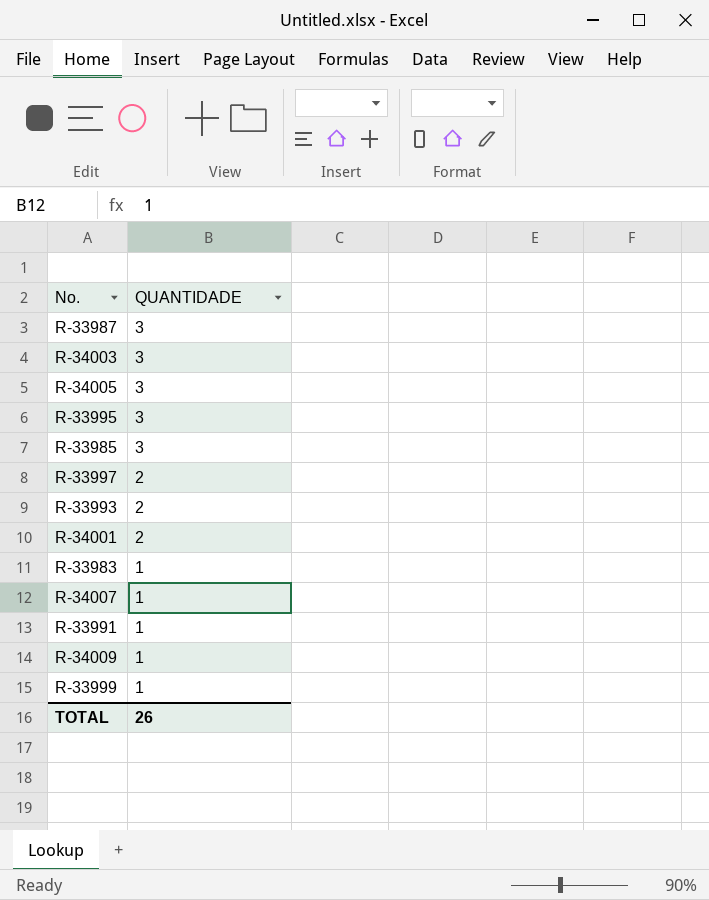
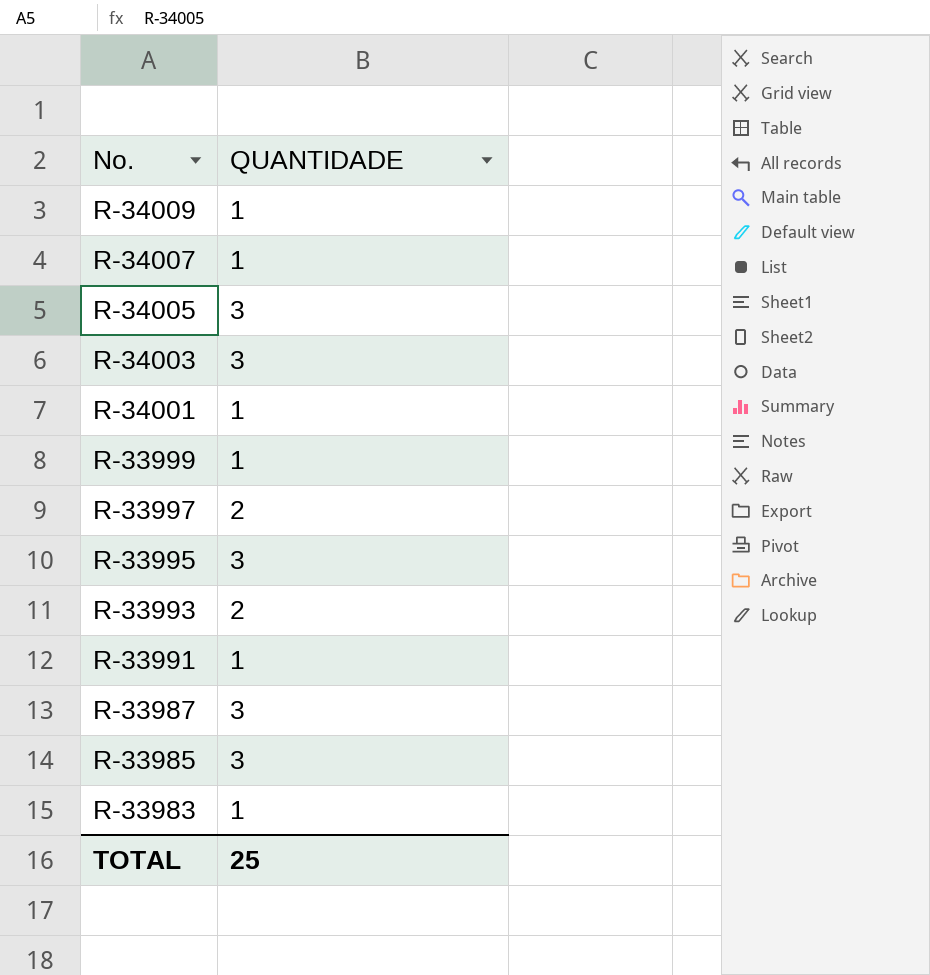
row order: QUANTIDADE descending -> No. descending
R-34001 | QUANTIDADE: 2 -> 1
TOTAL | QUANTIDADE: 26 -> 25

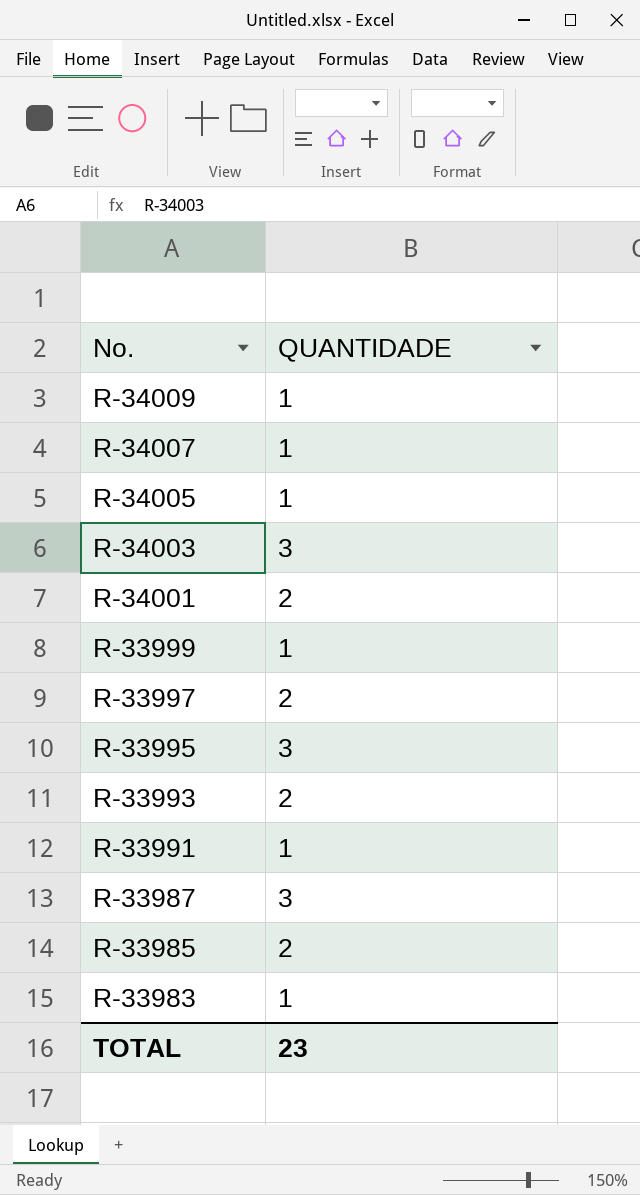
R-34005 | QUANTIDADE: 3 -> 1
R-34001 | QUANTIDADE: 1 -> 2
R-33985 | QUANTIDADE: 3 -> 2
TOTAL | QUANTIDADE: 25 -> 23

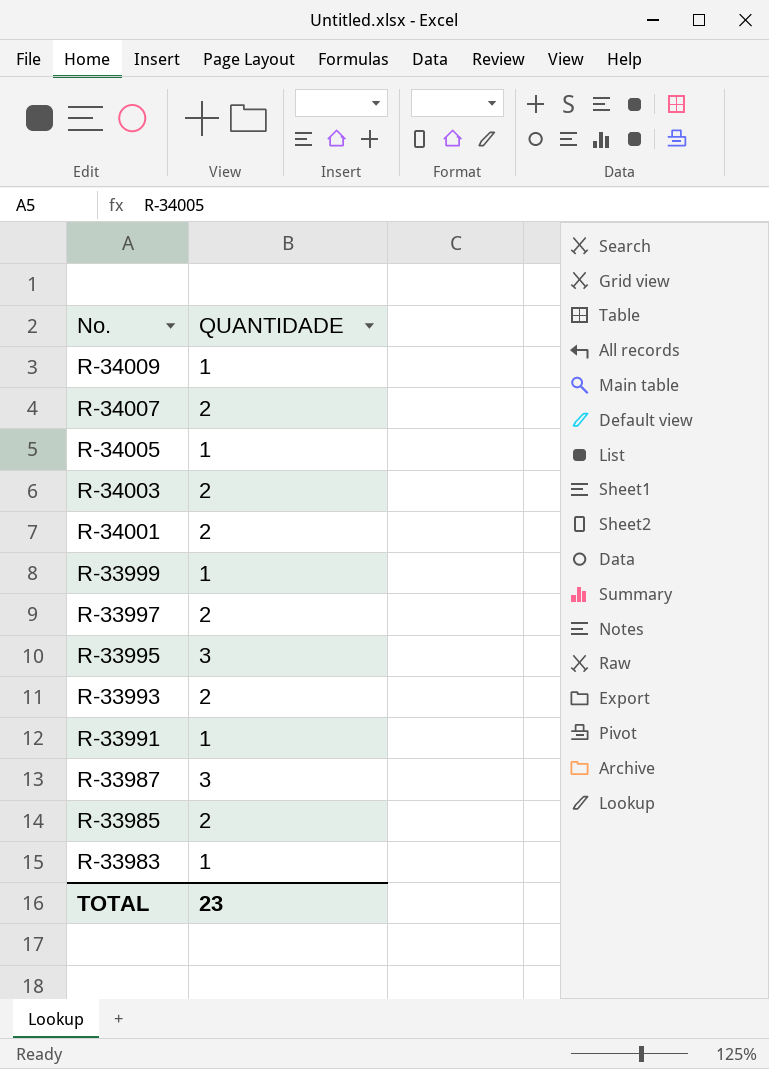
R-34007 | QUANTIDADE: 1 -> 2
R-34003 | QUANTIDADE: 3 -> 2

